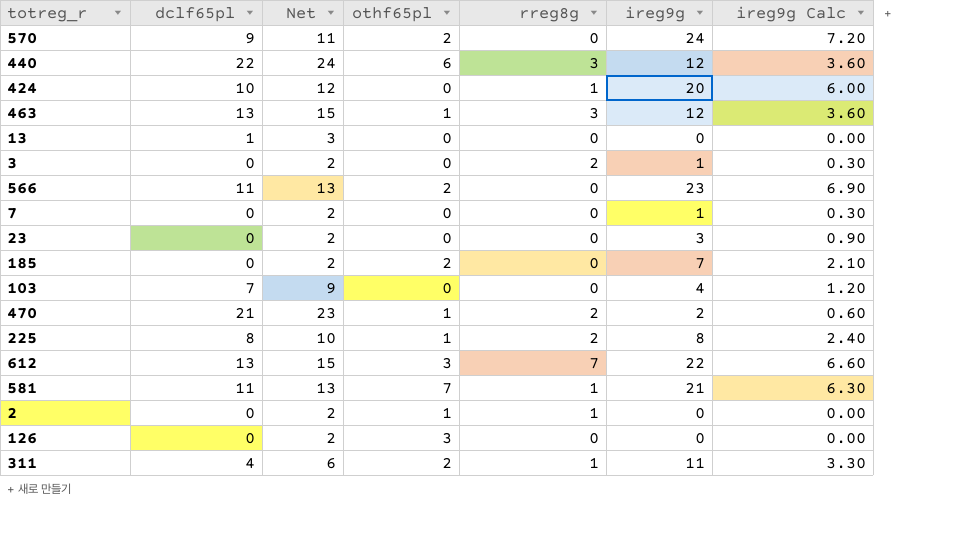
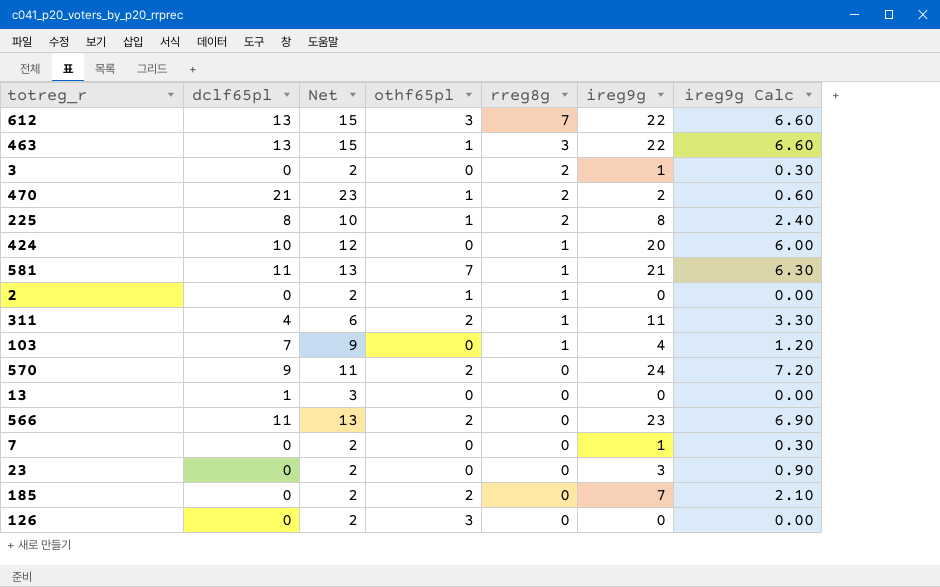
row order: none -> rreg8g descending
row 440: 22 | 24 | 6 | 3 | 12 | 3.60 -> none
463 | ireg9g: 12 -> 22
463 | ireg9g Calc: 3.60 -> 6.60
103 | rreg8g: 0 -> 1

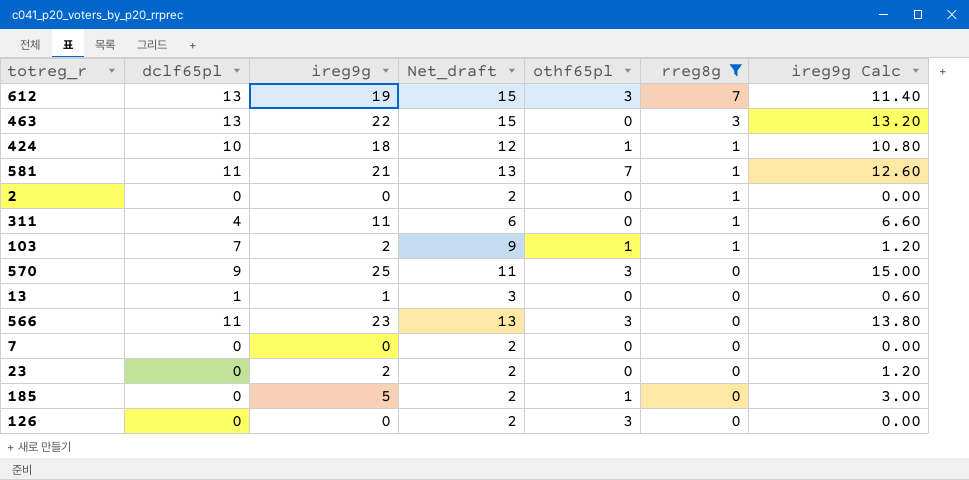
filter: none -> rreg8g != 2
column ireg9g | position: 6 -> 3
column name: Net -> Net_draft
column ireg9g Calc | formula: [ireg9g] * 0.3 -> [ireg9g] * 0.6
612 | ireg9g: 22 -> 19
463 | othf65pl: 1 -> 0
424 | ireg9g: 20 -> 18
424 | othf65pl: 0 -> 1
2 | othf65pl: 1 -> 0
311 | othf65pl: 2 -> 0
103 | ireg9g: 4 -> 2
103 | othf65pl: 0 -> 1
570 | ireg9g: 24 -> 25
570 | othf65pl: 2 -> 3
13 | ireg9g: 0 -> 1
566 | othf65pl: 2 -> 3
7 | ireg9g: 1 -> 0
23 | ireg9g: 3 -> 2
185 | ireg9g: 7 -> 5
185 | othf65pl: 2 -> 1

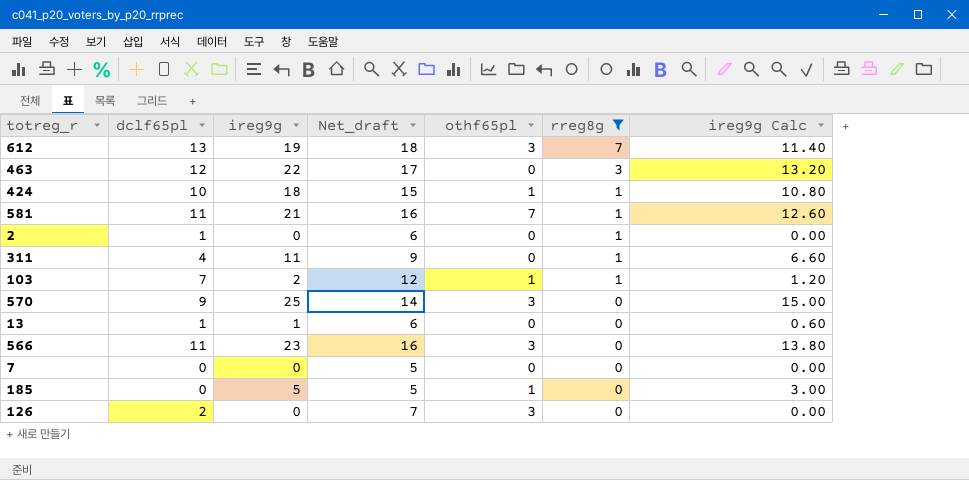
column Net_draft | formula: [dclf65pl] + 2 -> [dclf65pl] + 5
row 23: 0 | 2 | 2 | 0 | 0 | 1.20 -> none
463 | dclf65pl: 13 -> 12
2 | dclf65pl: 0 -> 1
126 | dclf65pl: 0 -> 2

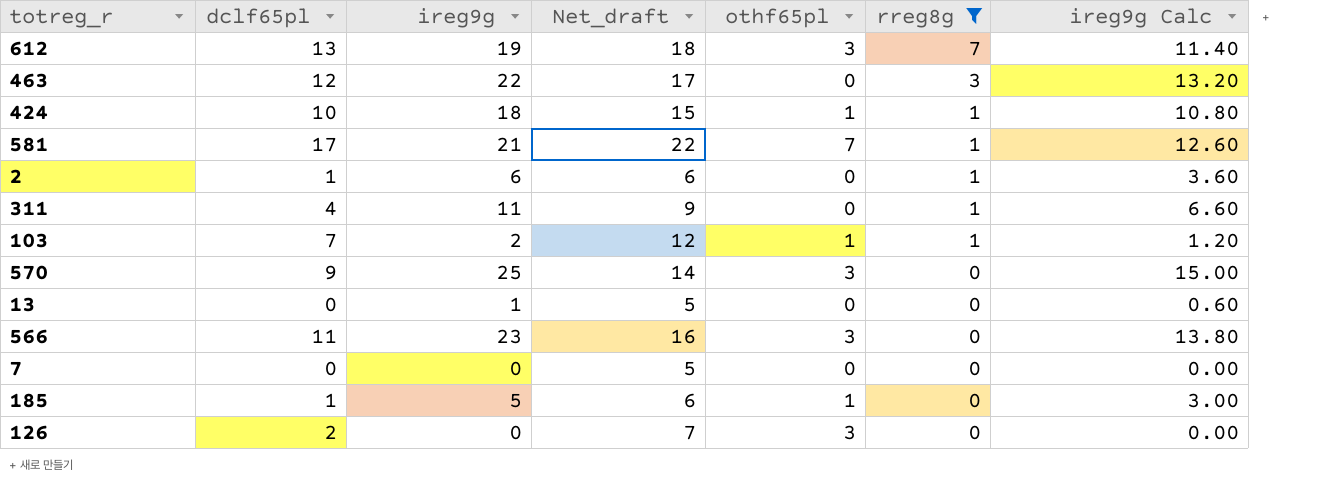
581 | dclf65pl: 11 -> 17
581 | Net_draft: 16 -> 22
2 | ireg9g: 0 -> 6
2 | ireg9g Calc: 0.00 -> 3.60
13 | dclf65pl: 1 -> 0
13 | Net_draft: 6 -> 5
185 | dclf65pl: 0 -> 1
185 | Net_draft: 5 -> 6

